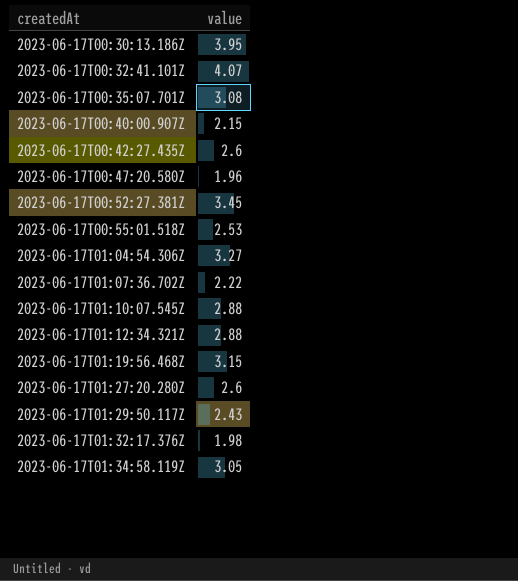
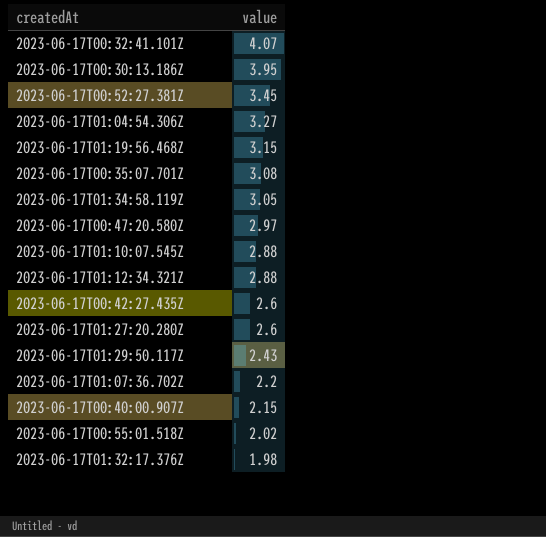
row order: createdAt ascending -> value descending
2023-06-17T00:47:20.580Z | value: 1.96 -> 2.97
2023-06-17T01:07:36.702Z | value: 2.22 -> 2.2
2023-06-17T00:55:01.518Z | value: 2.53 -> 2.02

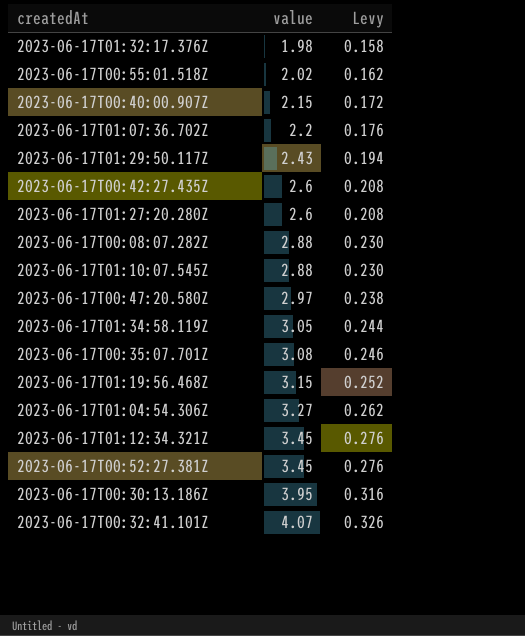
row order: value descending -> value ascending
column Levy | formula: none -> [value] * 0.08
row 2023-06-17T00:08:07.282Z: none -> 2.88 | 0.230
2023-06-17T01:12:34.321Z | value: 2.88 -> 3.45

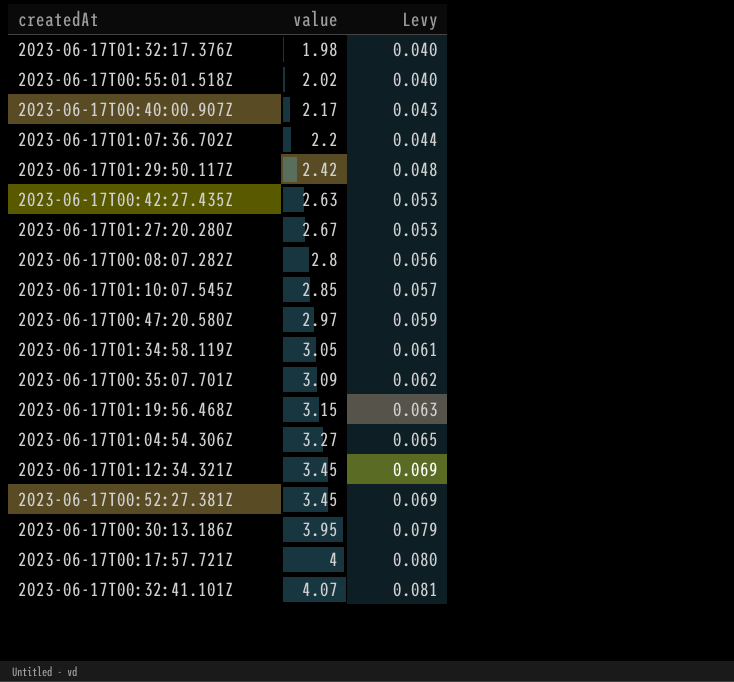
column Levy | formula: [value] * 0.08 -> [value] * 0.02
2023-06-17T00:40:00.907Z | value: 2.15 -> 2.17
2023-06-17T01:29:50.117Z | value: 2.43 -> 2.42
2023-06-17T00:42:27.435Z | value: 2.6 -> 2.63
2023-06-17T01:27:20.280Z | value: 2.6 -> 2.67
2023-06-17T00:08:07.282Z | value: 2.88 -> 2.8
2023-06-17T01:10:07.545Z | value: 2.88 -> 2.85
2023-06-17T00:35:07.701Z | value: 3.08 -> 3.09
row 2023-06-17T00:17:57.721Z: none -> 4 | 0.080

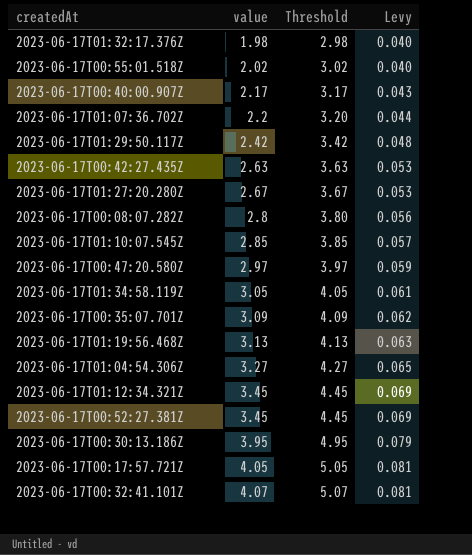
column Threshold | formula: none -> [value] + 1
2023-06-17T01:19:56.468Z | value: 3.15 -> 3.13
2023-06-17T00:17:57.721Z | value: 4 -> 4.05
2023-06-17T00:17:57.721Z | Levy: 0.080 -> 0.081

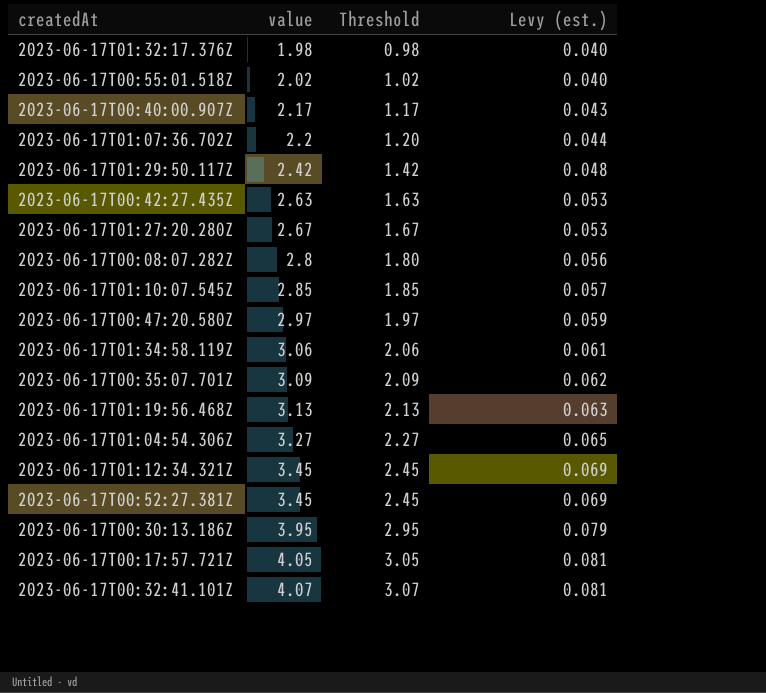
column Threshold | formula: [value] + 1 -> [value] - 1
column name: Levy -> Levy (est.)
2023-06-17T01:34:58.119Z | value: 3.05 -> 3.06

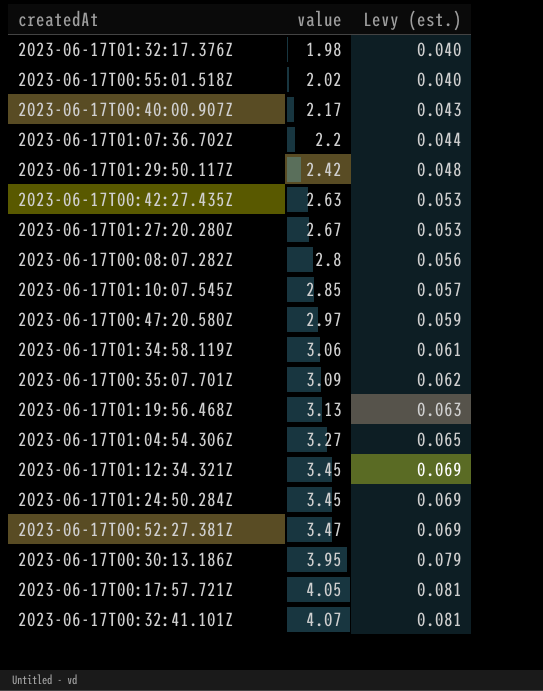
column Threshold | formula: [value] - 1 -> none
row 2023-06-17T01:24:50.284Z: none -> 3.45 | 0.069
2023-06-17T00:52:27.381Z | value: 3.45 -> 3.47

